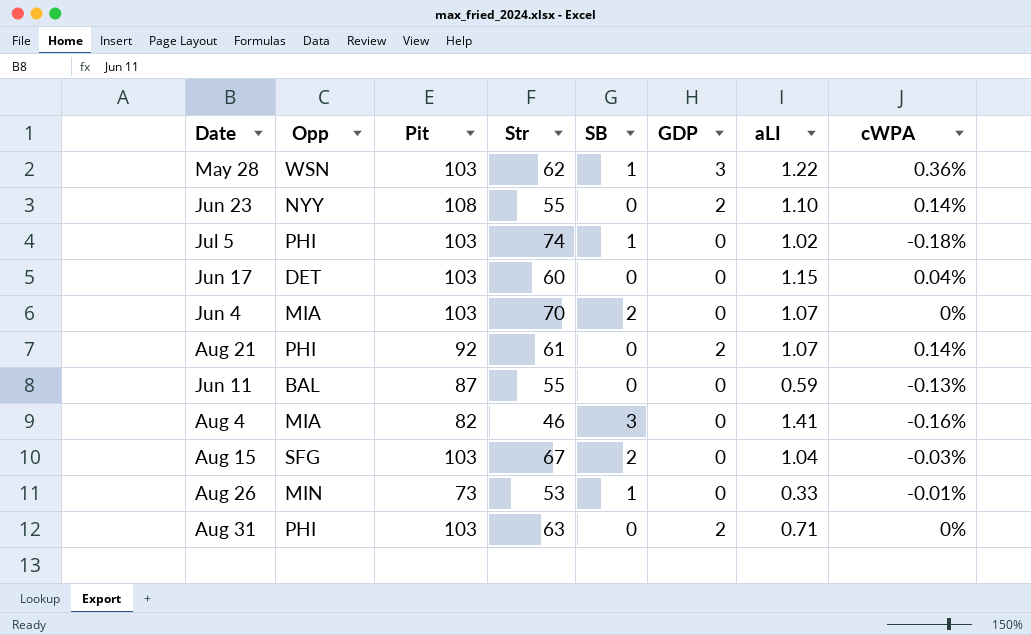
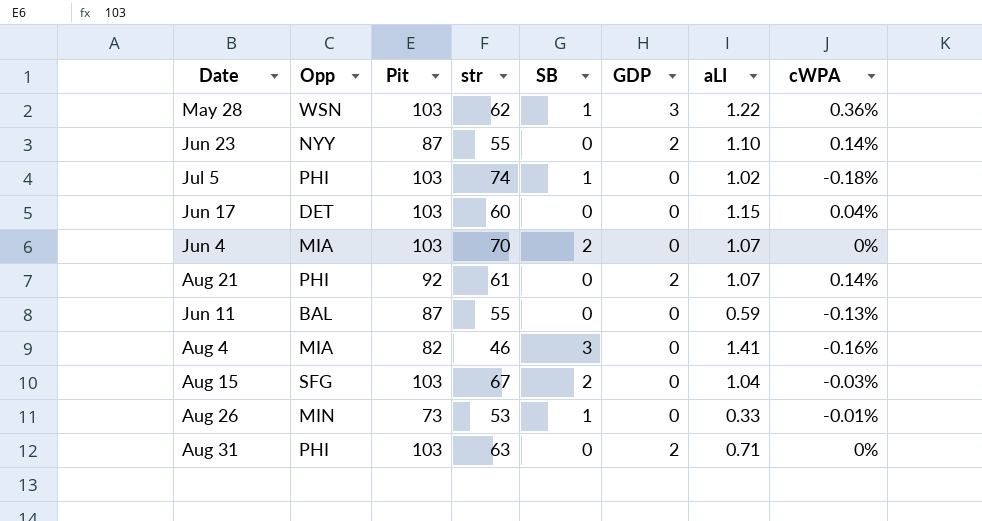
column name: Str -> str
Jun 23 | Pit: 108 -> 87

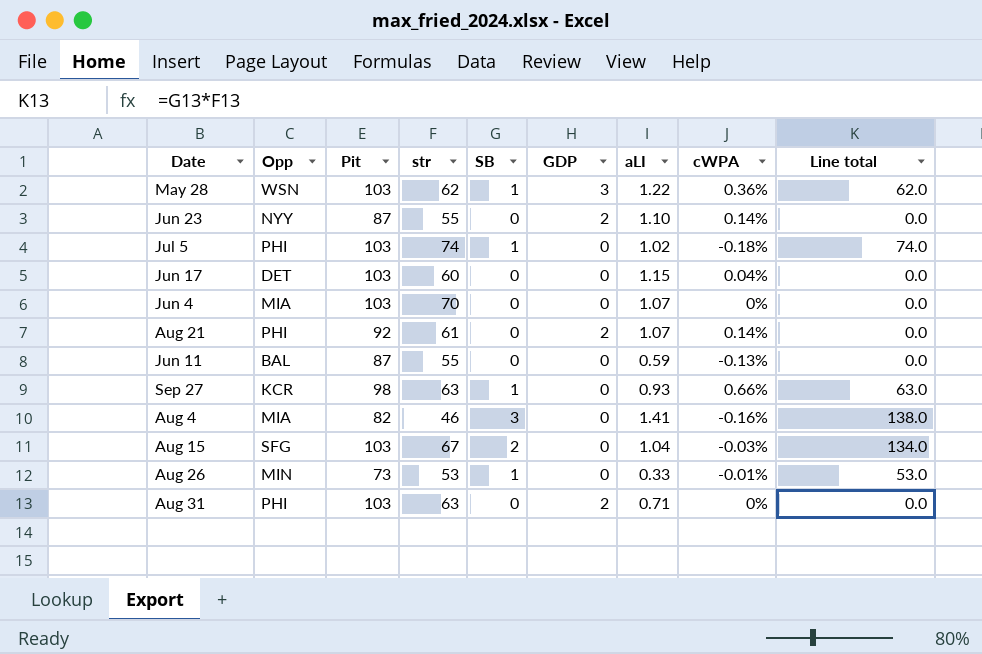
column Line total | formula: none -> [str] * [SB]
Jun 4 | SB: 2 -> 0
row Sep 27: none -> KCR | 98 | 63 | 1 | 0 | 0.93 | 0.66% | 63.0

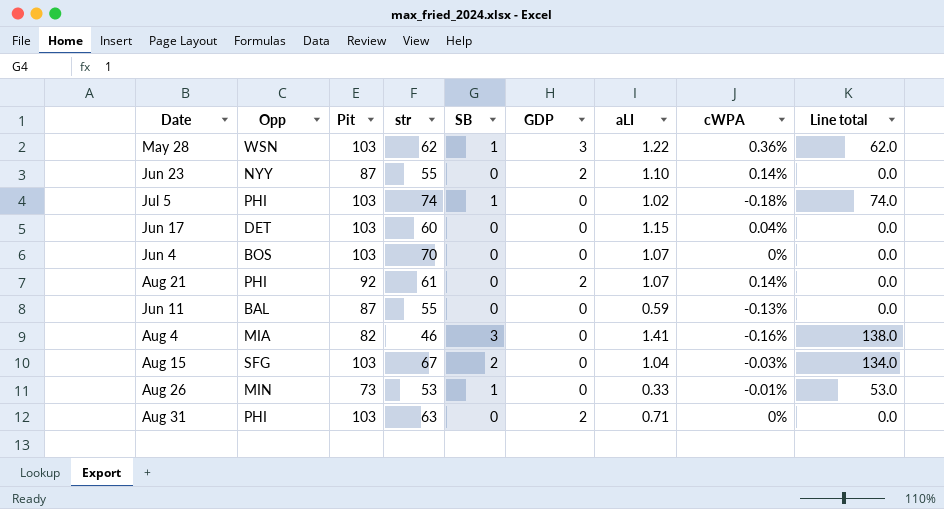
row Sep 27: KCR | 98 | 63 | 1 | 0 | 0.93 | 0.66% | 63.0 -> none
Jun 4 | Opp: MIA -> BOS

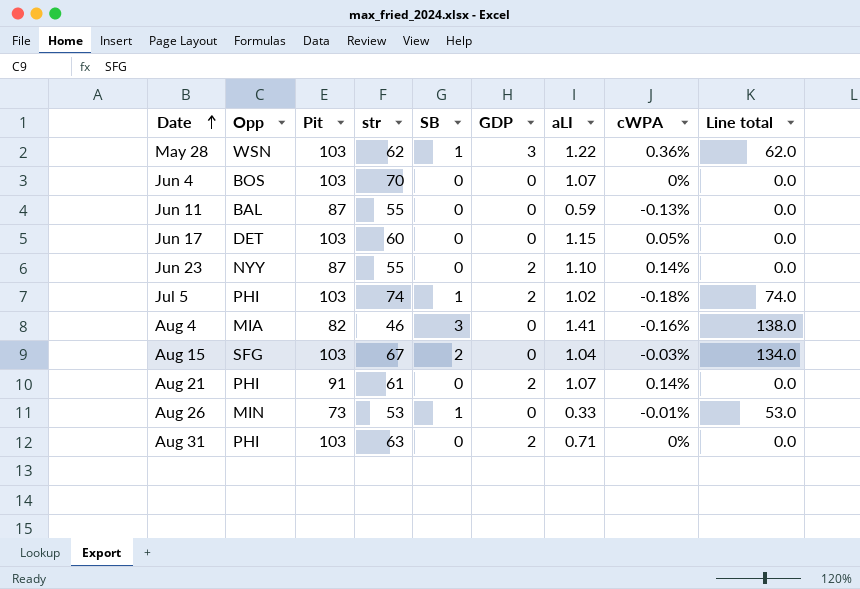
row order: none -> Date ascending
Jun 17 | cWPA: 0.04% -> 0.05%
Jul 5 | GDP: 0 -> 2
Aug 21 | Pit: 92 -> 91

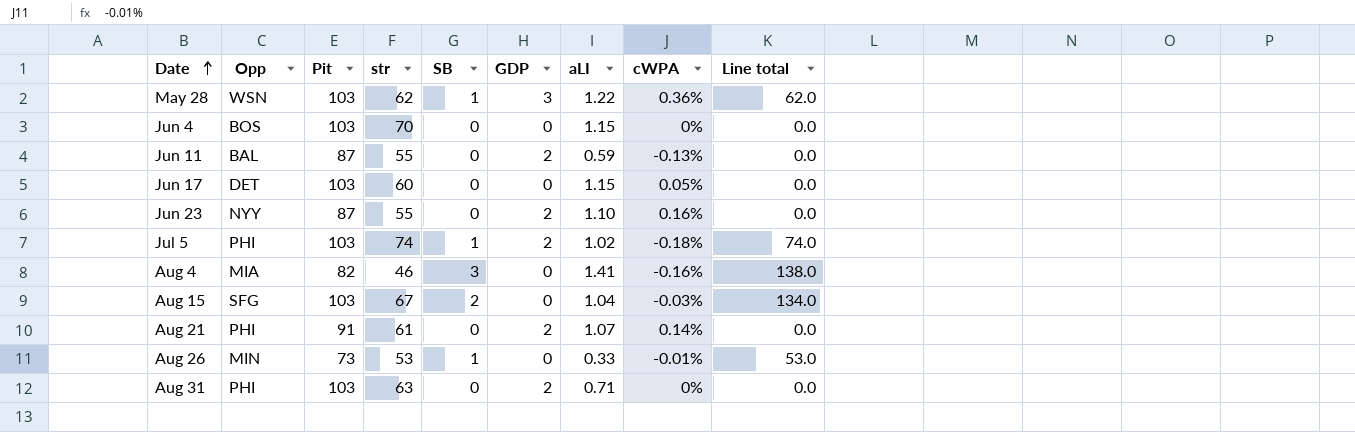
Jun 4 | aLI: 1.07 -> 1.15
Jun 11 | GDP: 0 -> 2
Jun 23 | cWPA: 0.14% -> 0.16%

